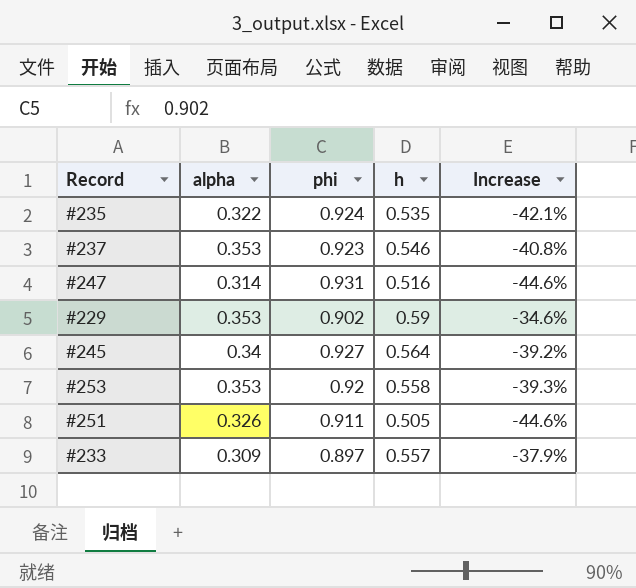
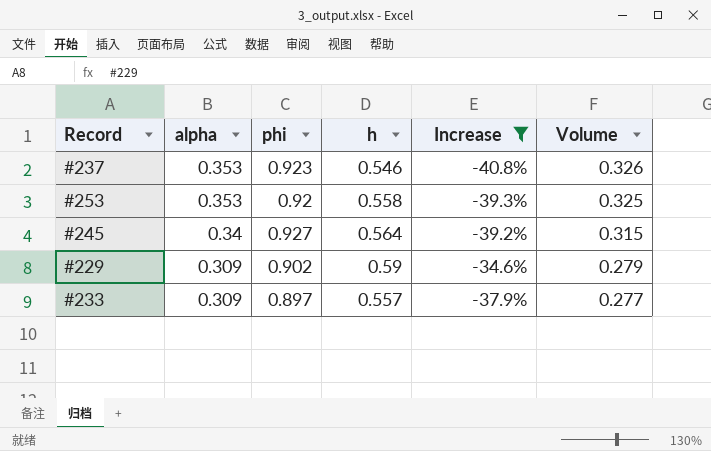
filter: none -> Increase >= -40.8%
row order: none -> alpha descending
column Volume | formula: none -> [alpha] * [phi]
#229 | alpha: 0.353 -> 0.309

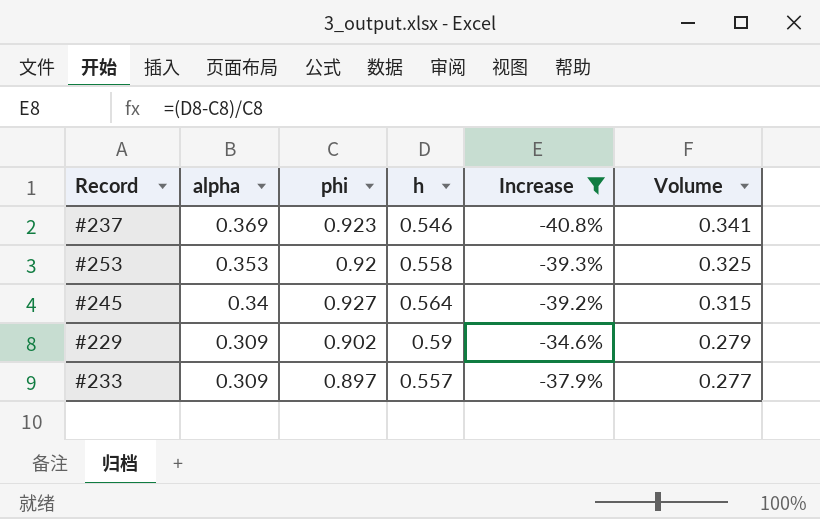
#237 | alpha: 0.353 -> 0.369
#237 | Volume: 0.326 -> 0.341

